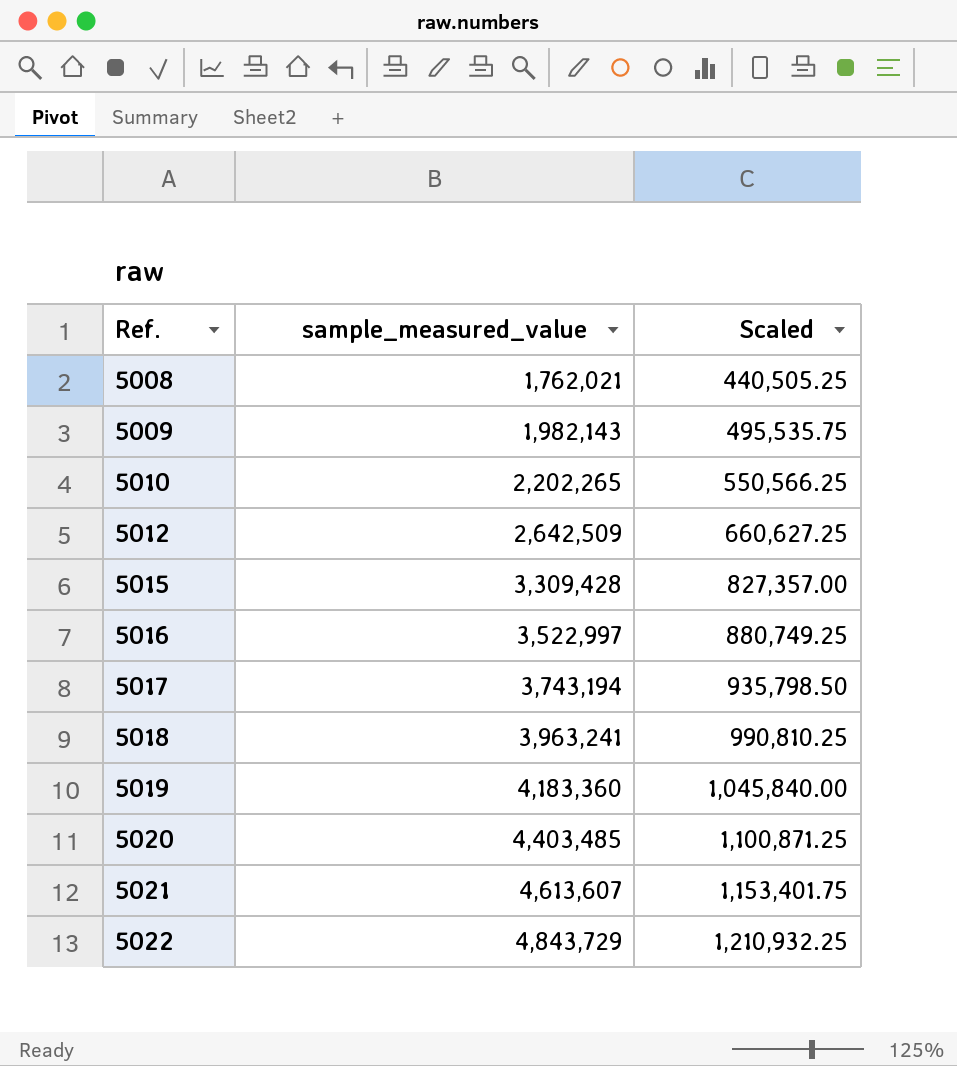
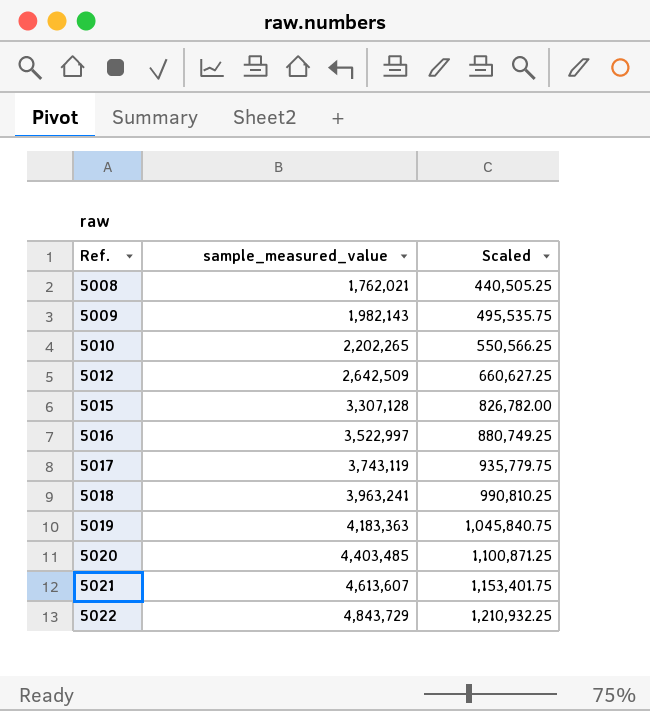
5015 | sample_measured_value: 3,309,428 -> 3,307,128
5015 | Scaled: 827,357.00 -> 826,782.00
5017 | sample_measured_value: 3,743,194 -> 3,743,119
5017 | Scaled: 935,798.50 -> 935,779.75
5019 | sample_measured_value: 4,183,360 -> 4,183,363
5019 | Scaled: 1,045,840.00 -> 1,045,840.75

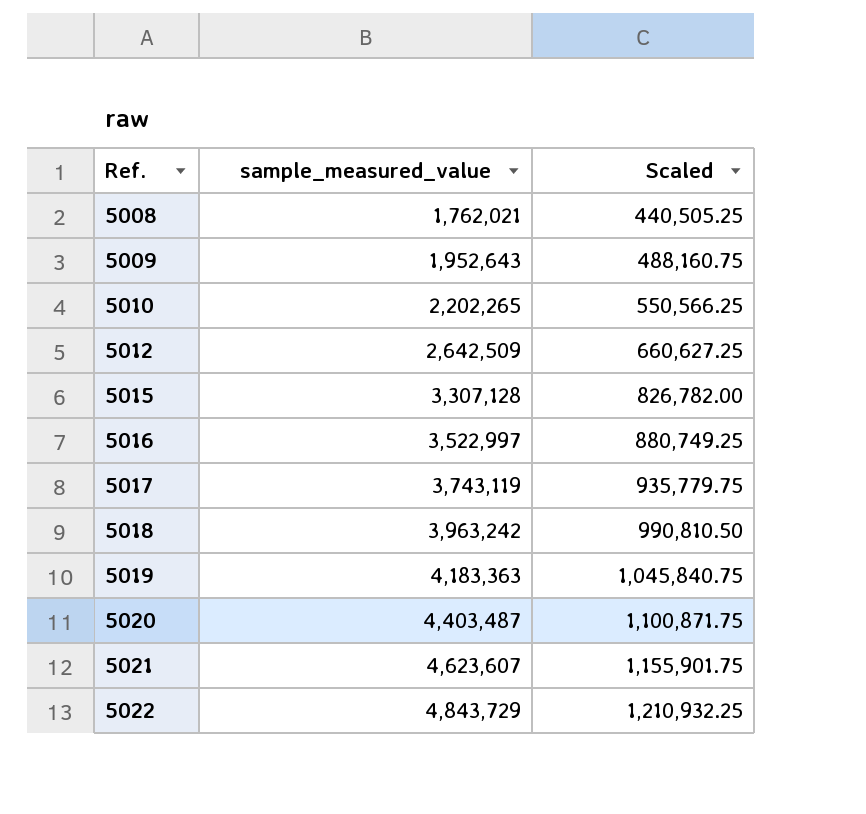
5009 | sample_measured_value: 1,982,143 -> 1,952,643
5009 | Scaled: 495,535.75 -> 488,160.75
5018 | sample_measured_value: 3,963,241 -> 3,963,242
5018 | Scaled: 990,810.25 -> 990,810.50
5020 | sample_measured_value: 4,403,485 -> 4,403,487
5020 | Scaled: 1,100,871.25 -> 1,100,871.75
5021 | sample_measured_value: 4,613,607 -> 4,623,607
5021 | Scaled: 1,153,401.75 -> 1,155,901.75

